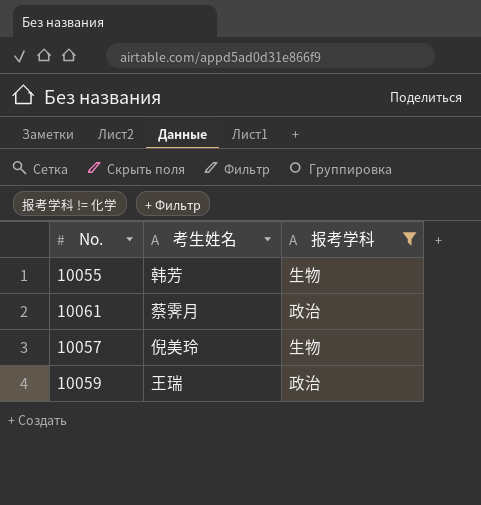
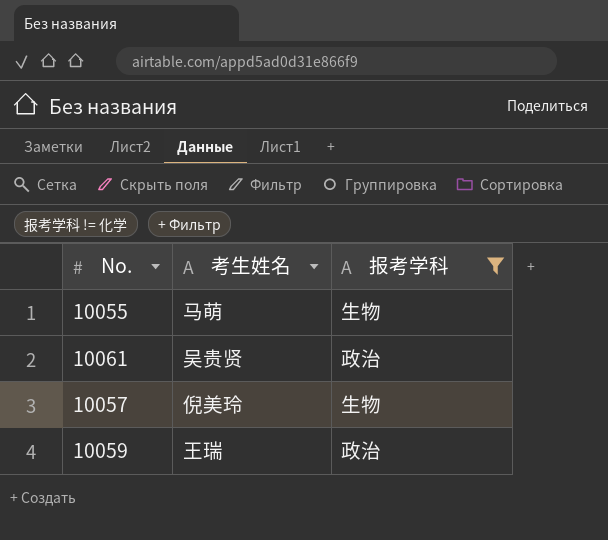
10055 | 考生姓名: 韩芳 -> 马萌
10061 | 考生姓名: 蔡霁月 -> 吴贵贤

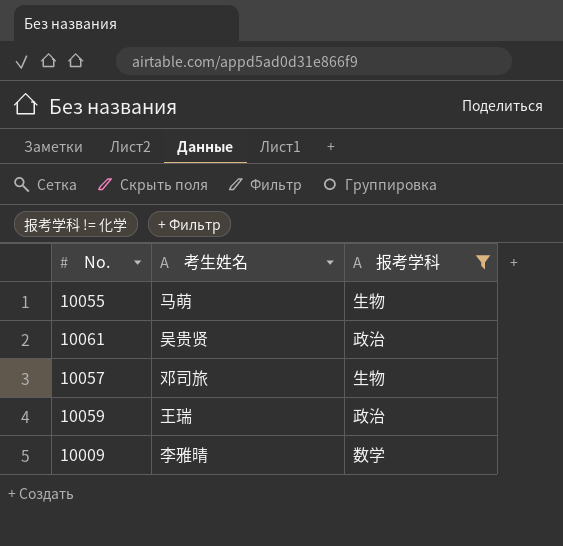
10057 | 考生姓名: 倪美玲 -> 邓司旅
row 10009: none -> 李雅晴 | 数学

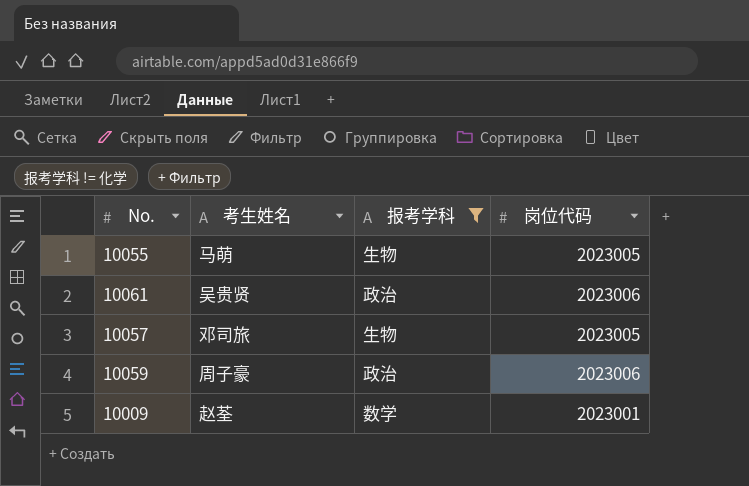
column 岗位代码 | position: none -> 4
10059 | 考生姓名: 王瑞 -> 周子豪
10009 | 考生姓名: 李雅晴 -> 赵荃

